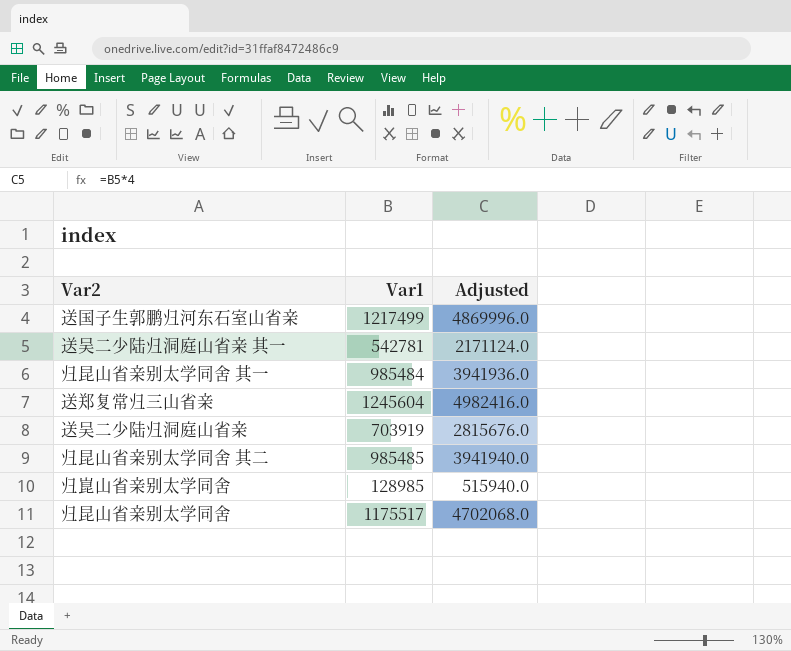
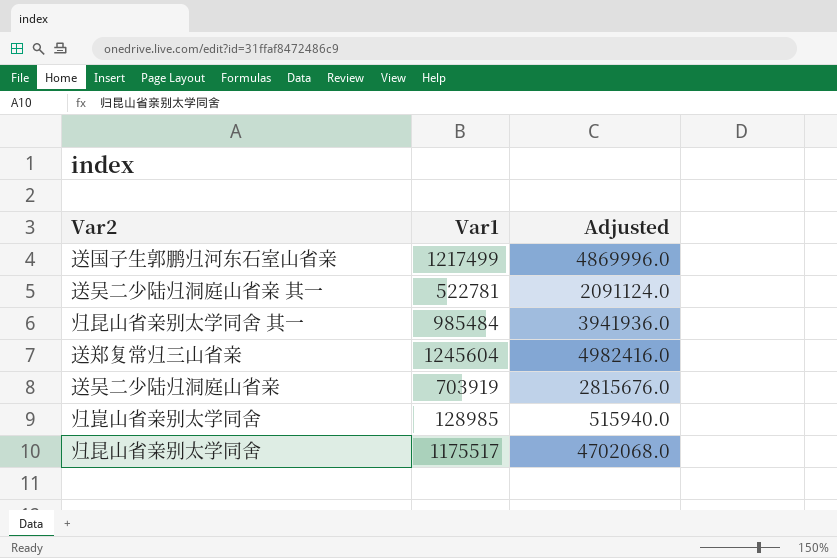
row 归昆山省亲别太学同舍 其二: 985485 | 3941940.0 -> none
送吴二少陆归洞庭山省亲 其一 | Var1: 542781 -> 522781
送吴二少陆归洞庭山省亲 其一 | Adjusted: 2171124.0 -> 2091124.0

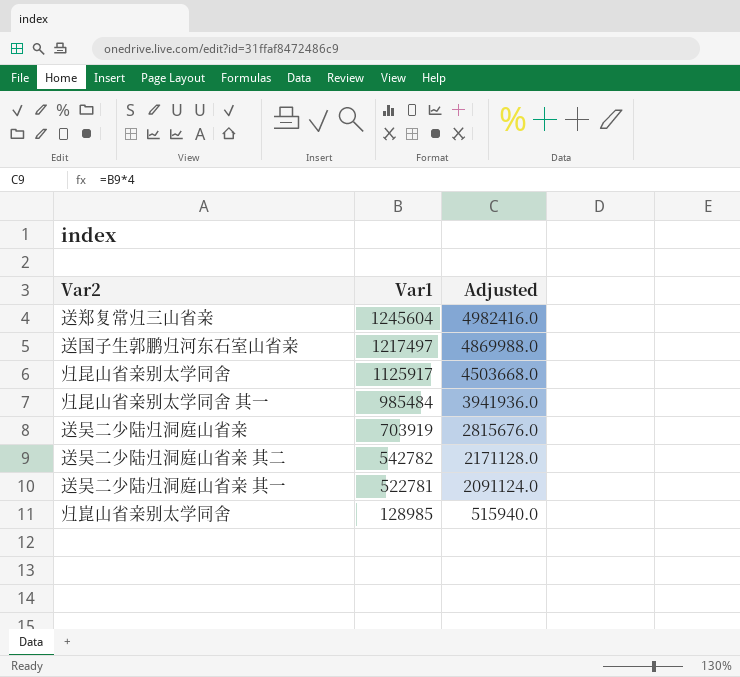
row order: none -> Var1 descending
送国子生郭鹏归河东石室山省亲 | Var1: 1217499 -> 1217497
送国子生郭鹏归河东石室山省亲 | Adjusted: 4869996.0 -> 4869988.0
归昆山省亲别太学同舍 | Var1: 1175517 -> 1125917
归昆山省亲别太学同舍 | Adjusted: 4702068.0 -> 4503668.0
row 送吴二少陆归洞庭山省亲 其二: none -> 542782 | 2171128.0

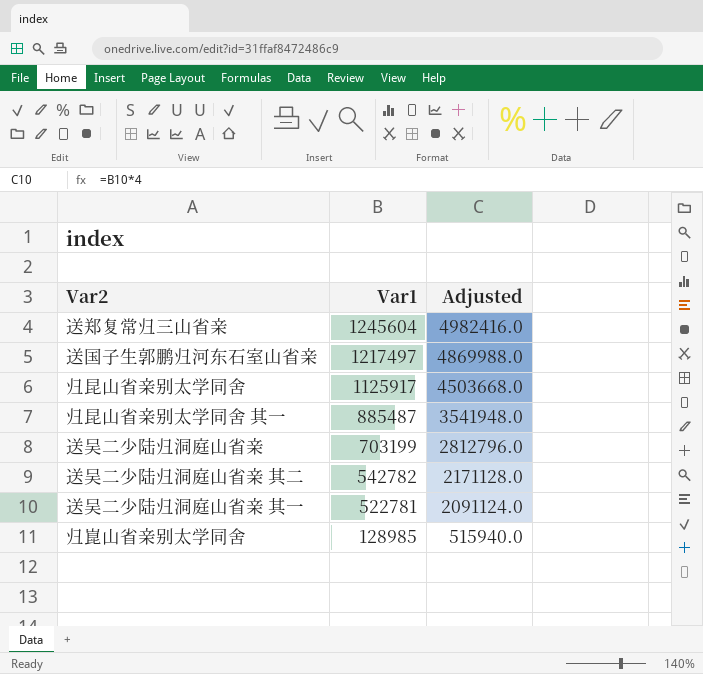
归昆山省亲别太学同舍 其一 | Var1: 985484 -> 885487
归昆山省亲别太学同舍 其一 | Adjusted: 3941936.0 -> 3541948.0
送吴二少陆归洞庭山省亲 | Var1: 703919 -> 703199
送吴二少陆归洞庭山省亲 | Adjusted: 2815676.0 -> 2812796.0

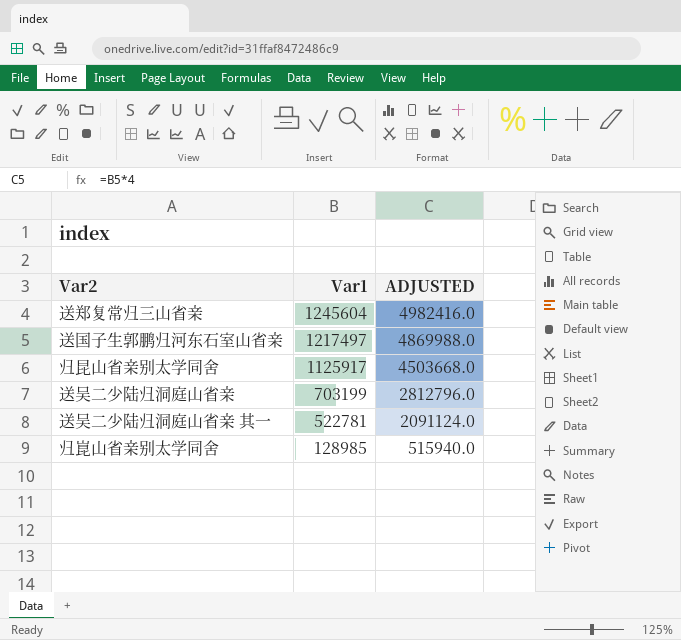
column name: Adjusted -> ADJUSTED
row 归昆山省亲别太学同舍 其一: 885487 | 3541948.0 -> none
row 送吴二少陆归洞庭山省亲 其二: 542782 | 2171128.0 -> none

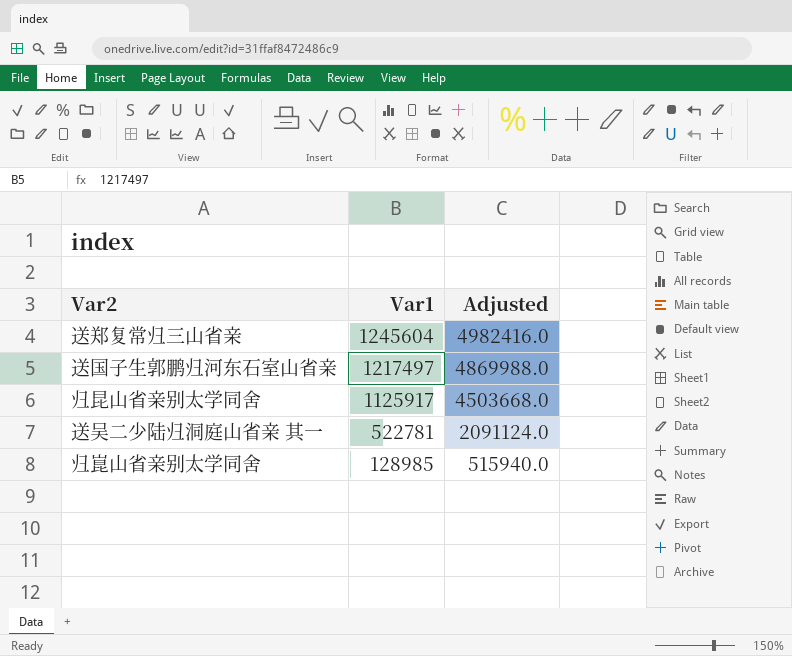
column name: ADJUSTED -> Adjusted
row 送吴二少陆归洞庭山省亲: 703199 | 2812796.0 -> none

